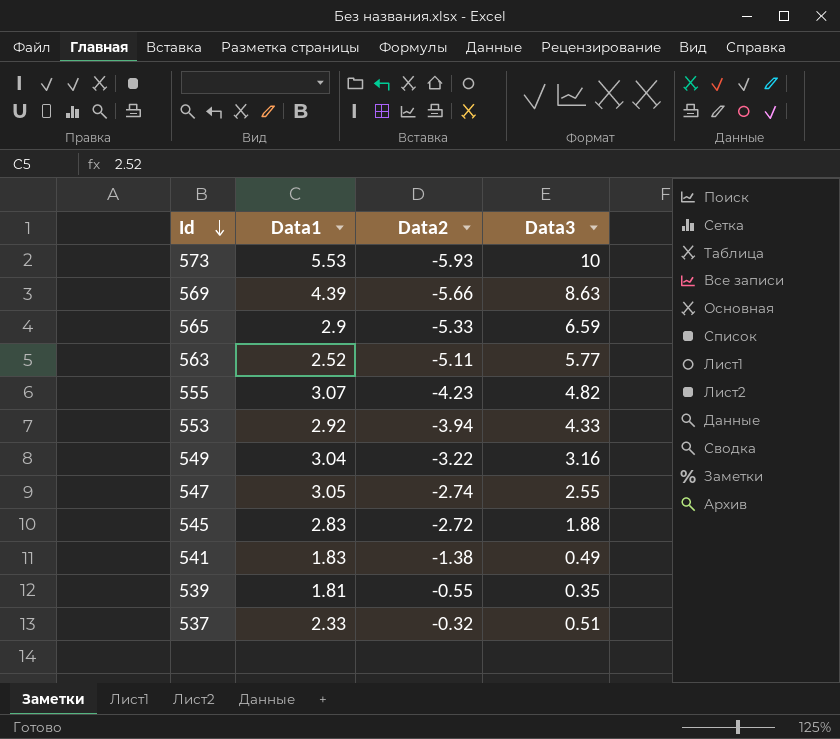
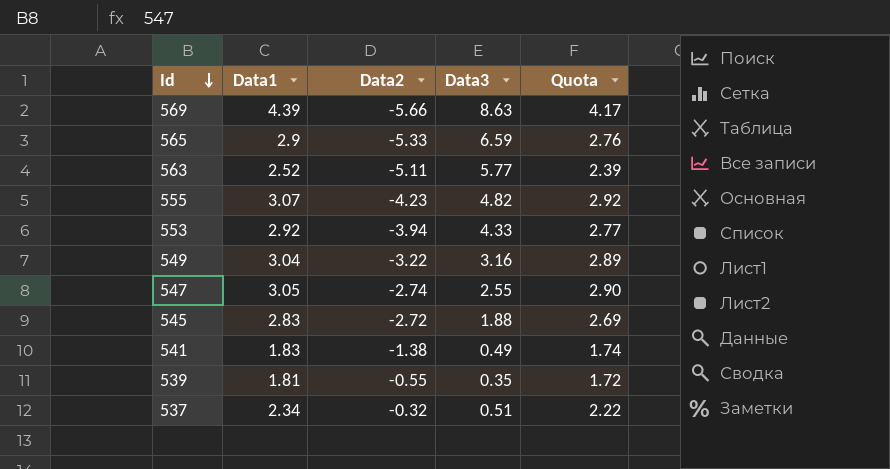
column Quota | formula: none -> [Data1] * 0.95
row 573: 5.53 | -5.93 | 10 -> none
537 | Data1: 2.33 -> 2.34

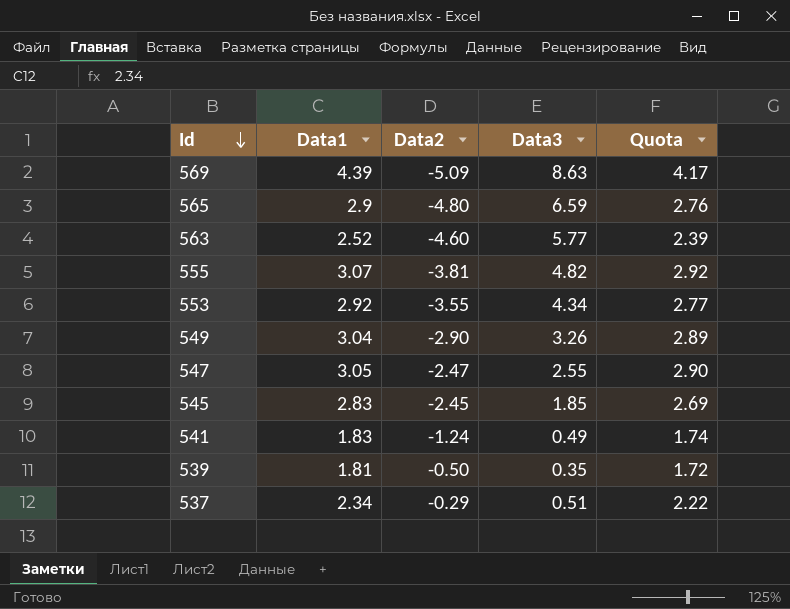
569 | Data2: -5.66 -> -5.09
565 | Data2: -5.33 -> -4.80
563 | Data2: -5.11 -> -4.60
555 | Data2: -4.23 -> -3.81
553 | Data2: -3.94 -> -3.55
553 | Data3: 4.33 -> 4.34
549 | Data2: -3.22 -> -2.90
549 | Data3: 3.16 -> 3.26
547 | Data2: -2.74 -> -2.47
545 | Data2: -2.72 -> -2.45
545 | Data3: 1.88 -> 1.85
541 | Data2: -1.38 -> -1.24
539 | Data2: -0.55 -> -0.50
537 | Data2: -0.32 -> -0.29

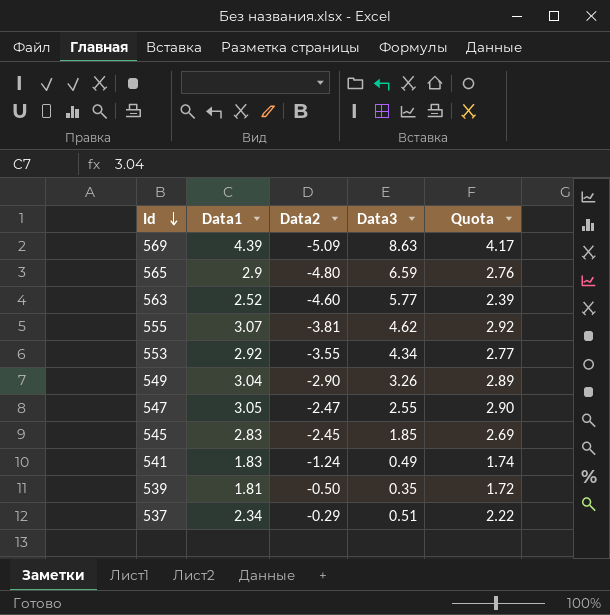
555 | Data3: 4.82 -> 4.62

